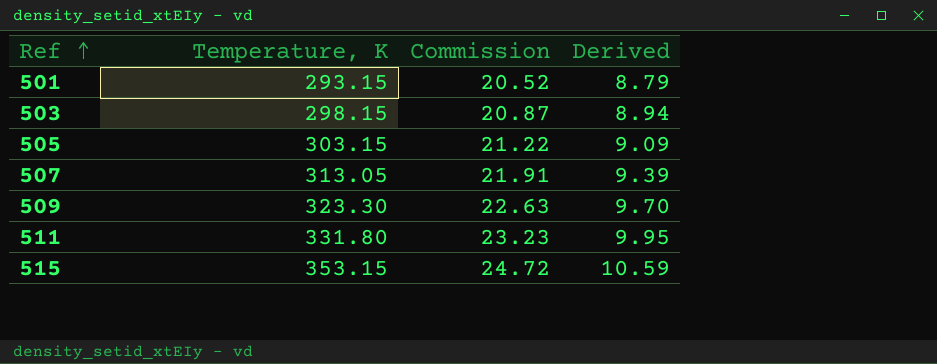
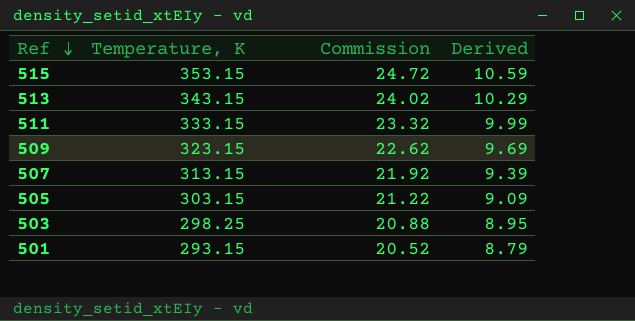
row order: Ref ascending -> Ref descending
row 513: none -> 343.15 | 24.02 | 10.29
511 | Temperature, K: 331.80 -> 333.15
511 | Commission: 23.23 -> 23.32
511 | Derived: 9.95 -> 9.99
509 | Temperature, K: 323.30 -> 323.15
509 | Commission: 22.63 -> 22.62
509 | Derived: 9.70 -> 9.69
507 | Temperature, K: 313.05 -> 313.15
507 | Commission: 21.91 -> 21.92
503 | Temperature, K: 298.15 -> 298.25
503 | Commission: 20.87 -> 20.88
503 | Derived: 8.94 -> 8.95

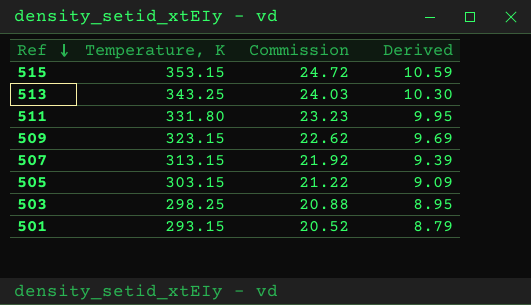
513 | Temperature, K: 343.15 -> 343.25
513 | Commission: 24.02 -> 24.03
513 | Derived: 10.29 -> 10.30
511 | Temperature, K: 333.15 -> 331.80
511 | Commission: 23.32 -> 23.23
511 | Derived: 9.99 -> 9.95

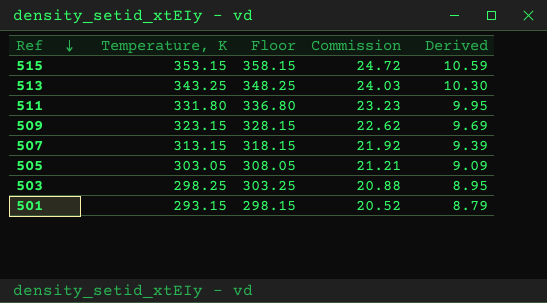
column Floor | formula: none -> [Temperature, K] + 5
505 | Temperature, K: 303.15 -> 303.05
505 | Commission: 21.22 -> 21.21

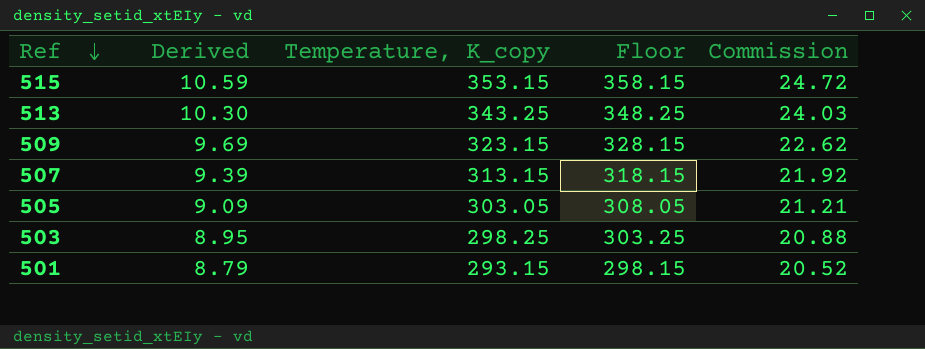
column Derived | position: 5 -> 2
column name: Temperature, K -> Temperature, K_copy
row 511: 331.80 | 336.80 | 23.23 | 9.95 -> none

